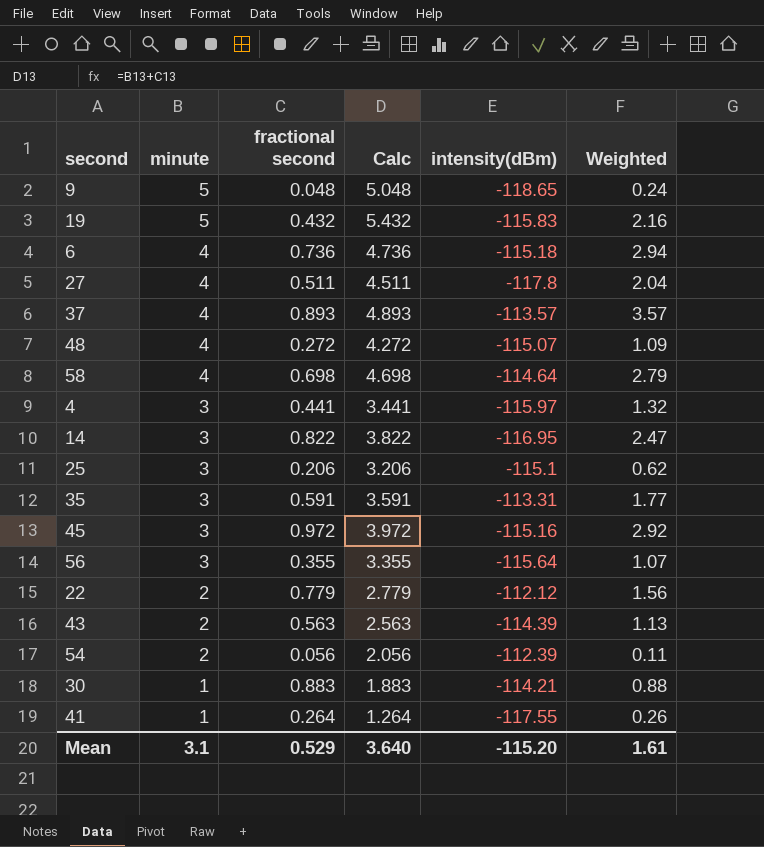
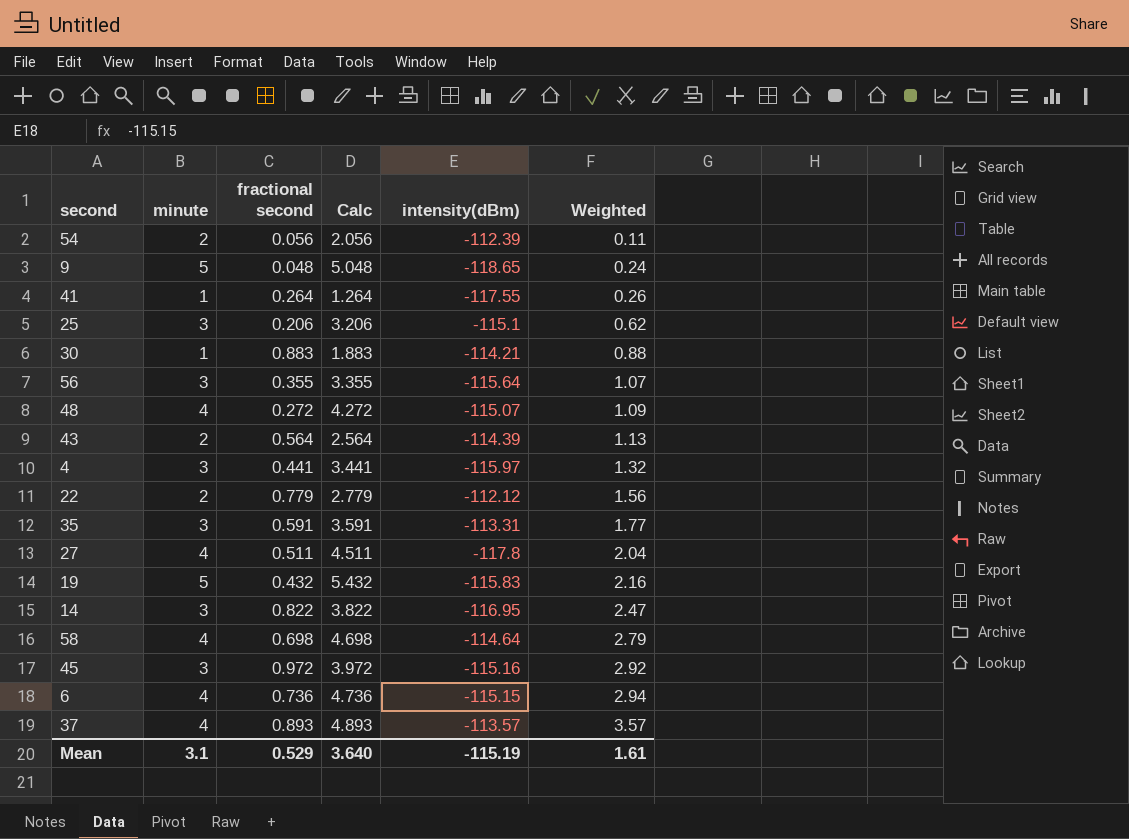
row order: minute descending -> Weighted ascending
43 | fractional second: 0.563 -> 0.564
43 | Calc: 2.563 -> 2.564
6 | intensity(dBm): -115.18 -> -115.15
Mean | intensity(dBm): -115.20 -> -115.19

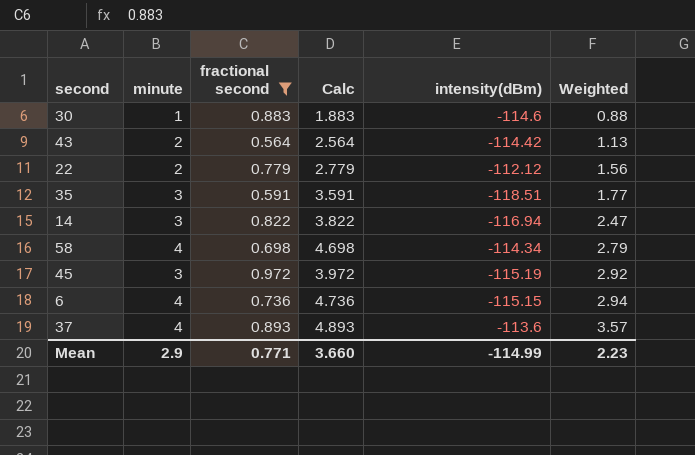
filter: none -> fractional second >= 0.564
30 | intensity(dBm): -114.21 -> -114.6
43 | intensity(dBm): -114.39 -> -114.42
35 | intensity(dBm): -113.31 -> -118.51
14 | intensity(dBm): -116.95 -> -116.94
58 | intensity(dBm): -114.64 -> -114.34
45 | intensity(dBm): -115.16 -> -115.19
37 | intensity(dBm): -113.57 -> -113.6
Mean | minute: 3.1 -> 2.9
Mean | fractional second: 0.529 -> 0.771
Mean | Calc: 3.640 -> 3.660
Mean | intensity(dBm): -115.19 -> -114.99
Mean | Weighted: 1.61 -> 2.23

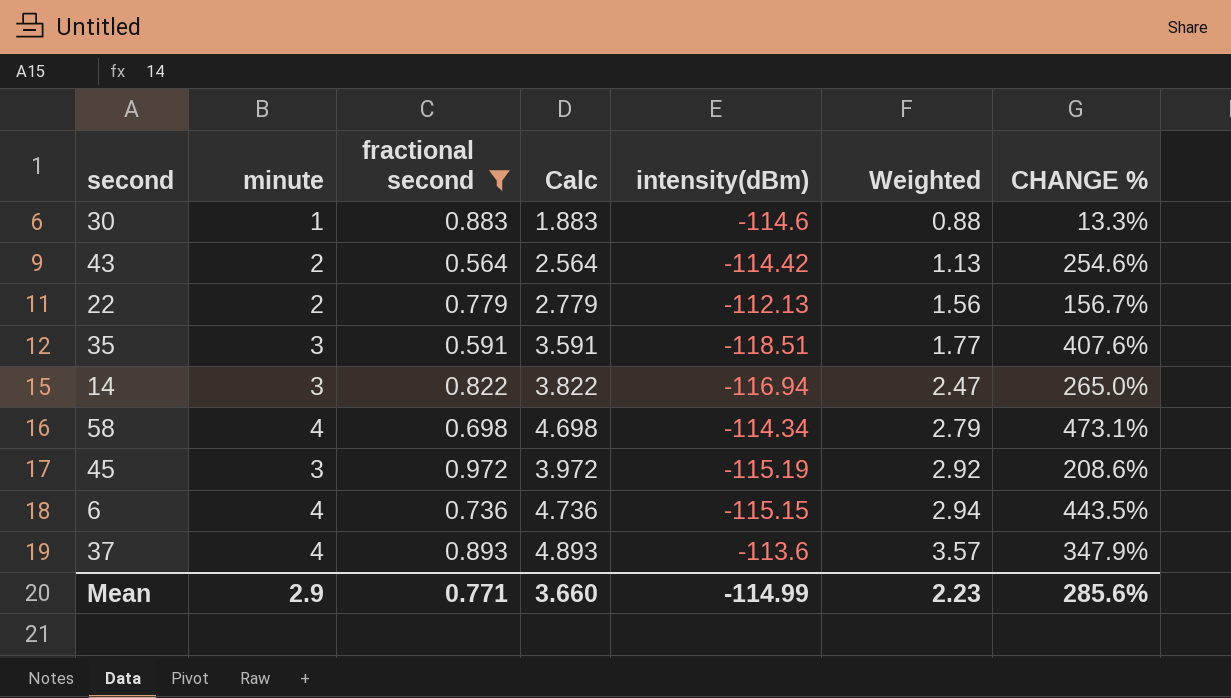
column CHANGE % | formula: none -> ([minute] - [fractional second]) / [fractional second]
22 | intensity(dBm): -112.12 -> -112.13

